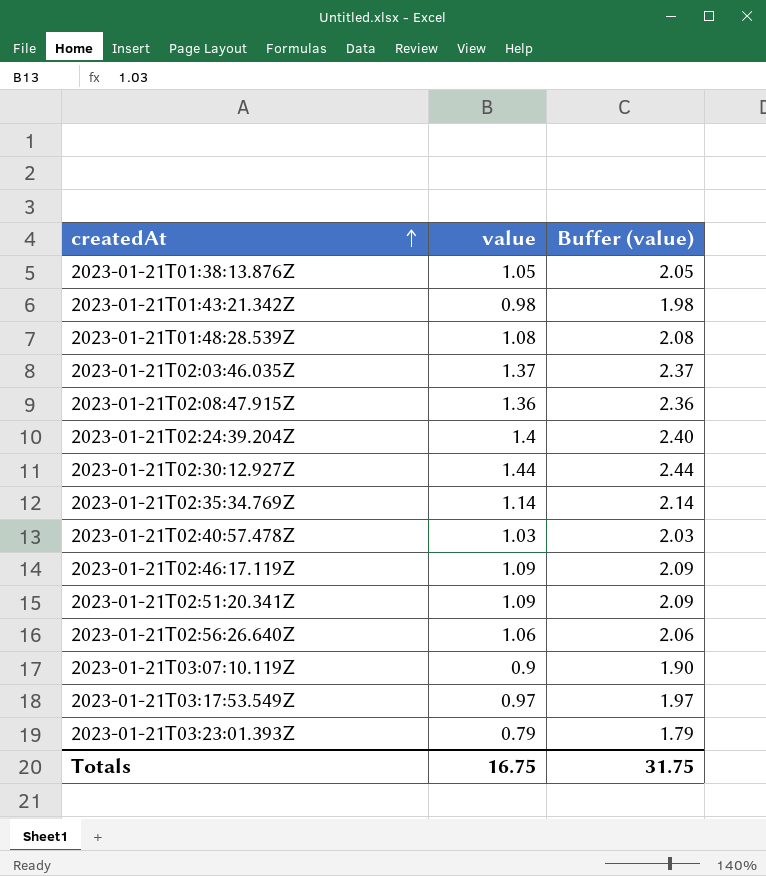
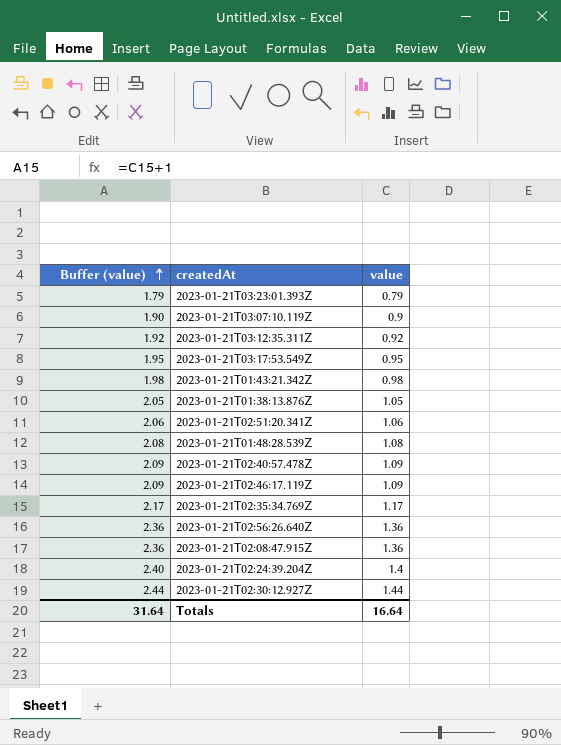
row order: createdAt ascending -> Buffer (value) ascending
column Buffer (value) | position: 3 -> 1
row 2023-01-21T02:03:46.035Z: 1.37 | 2.37 -> none
row 2023-01-21T03:12:35.311Z: none -> 1.92 | 0.92
2023-01-21T03:17:53.549Z | Buffer (value): 1.97 -> 1.95
2023-01-21T03:17:53.549Z | value: 0.97 -> 0.95
2023-01-21T02:51:20.341Z | Buffer (value): 2.09 -> 2.06
2023-01-21T02:51:20.341Z | value: 1.09 -> 1.06
2023-01-21T02:40:57.478Z | Buffer (value): 2.03 -> 2.09
2023-01-21T02:40:57.478Z | value: 1.03 -> 1.09
2023-01-21T02:35:34.769Z | Buffer (value): 2.14 -> 2.17
2023-01-21T02:35:34.769Z | value: 1.14 -> 1.17
2023-01-21T02:56:26.640Z | Buffer (value): 2.06 -> 2.36
2023-01-21T02:56:26.640Z | value: 1.06 -> 1.36
Totals | Buffer (value): 31.75 -> 31.64
Totals | value: 16.75 -> 16.64

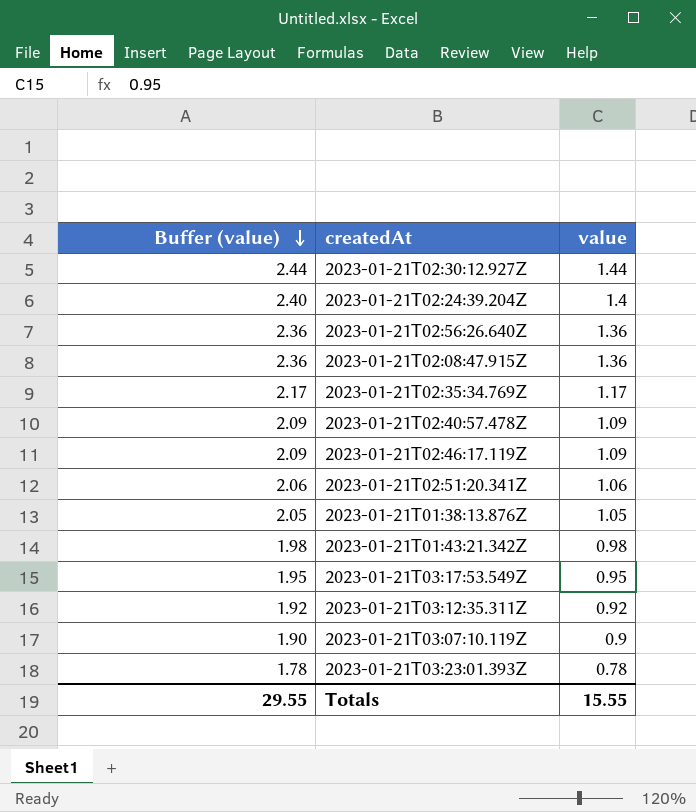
row order: Buffer (value) ascending -> Buffer (value) descending
row 2023-01-21T01:48:28.539Z: 2.08 | 1.08 -> none
2023-01-21T03:23:01.393Z | Buffer (value): 1.79 -> 1.78
2023-01-21T03:23:01.393Z | value: 0.79 -> 0.78
Totals | Buffer (value): 31.64 -> 29.55
Totals | value: 16.64 -> 15.55

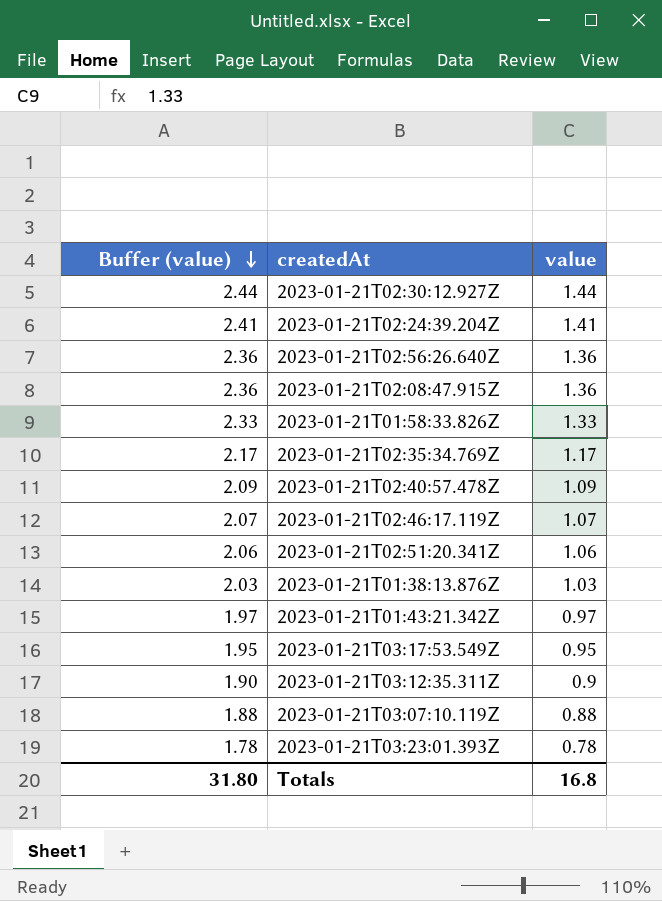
2023-01-21T02:24:39.204Z | Buffer (value): 2.40 -> 2.41
2023-01-21T02:24:39.204Z | value: 1.4 -> 1.41
row 2023-01-21T01:58:33.826Z: none -> 2.33 | 1.33
2023-01-21T02:46:17.119Z | Buffer (value): 2.09 -> 2.07
2023-01-21T02:46:17.119Z | value: 1.09 -> 1.07
2023-01-21T01:38:13.876Z | Buffer (value): 2.05 -> 2.03
2023-01-21T01:38:13.876Z | value: 1.05 -> 1.03
2023-01-21T01:43:21.342Z | Buffer (value): 1.98 -> 1.97
2023-01-21T01:43:21.342Z | value: 0.98 -> 0.97
2023-01-21T03:12:35.311Z | Buffer (value): 1.92 -> 1.90
2023-01-21T03:12:35.311Z | value: 0.92 -> 0.9
2023-01-21T03:07:10.119Z | Buffer (value): 1.90 -> 1.88
2023-01-21T03:07:10.119Z | value: 0.9 -> 0.88
Totals | Buffer (value): 29.55 -> 31.80
Totals | value: 15.55 -> 16.8

